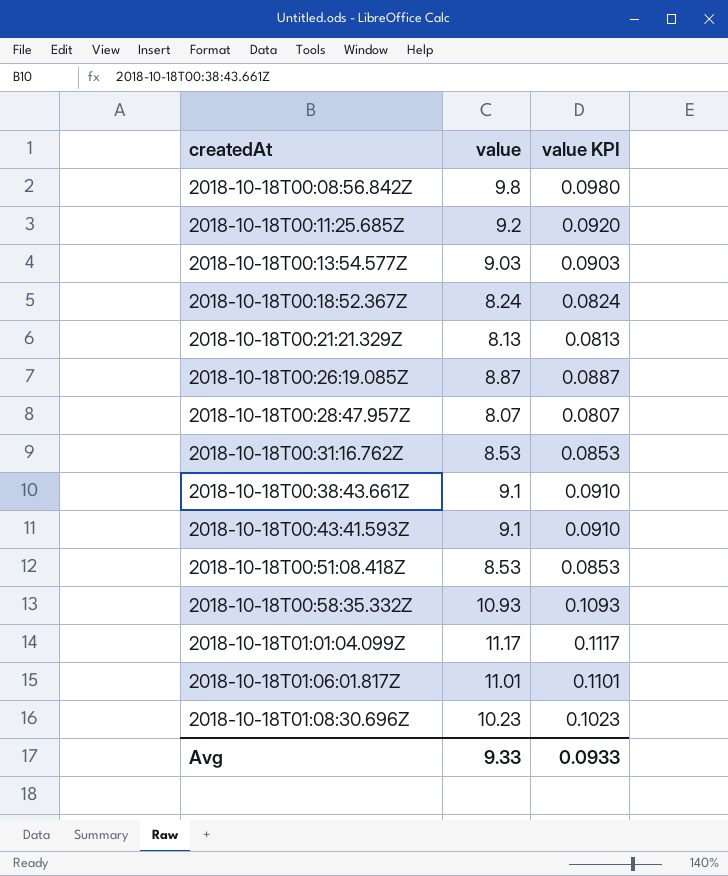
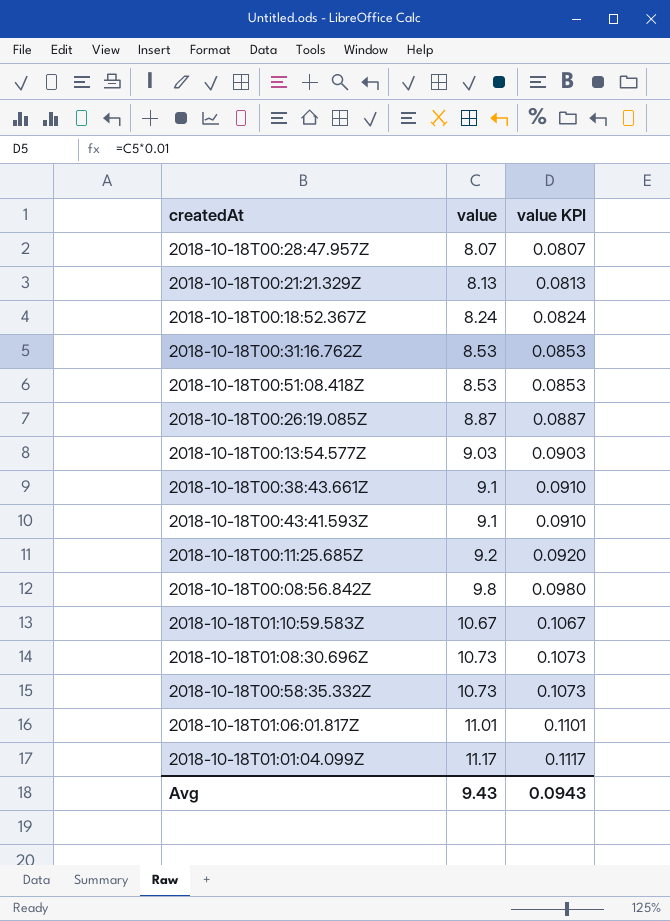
row order: createdAt ascending -> value ascending
row 2018-10-18T01:10:59.583Z: none -> 10.67 | 0.1067
2018-10-18T01:08:30.696Z | value: 10.23 -> 10.73
2018-10-18T01:08:30.696Z | value KPI: 0.1023 -> 0.1073
2018-10-18T00:58:35.332Z | value: 10.93 -> 10.73
2018-10-18T00:58:35.332Z | value KPI: 0.1093 -> 0.1073
Avg | value: 9.33 -> 9.43
Avg | value KPI: 0.0933 -> 0.0943

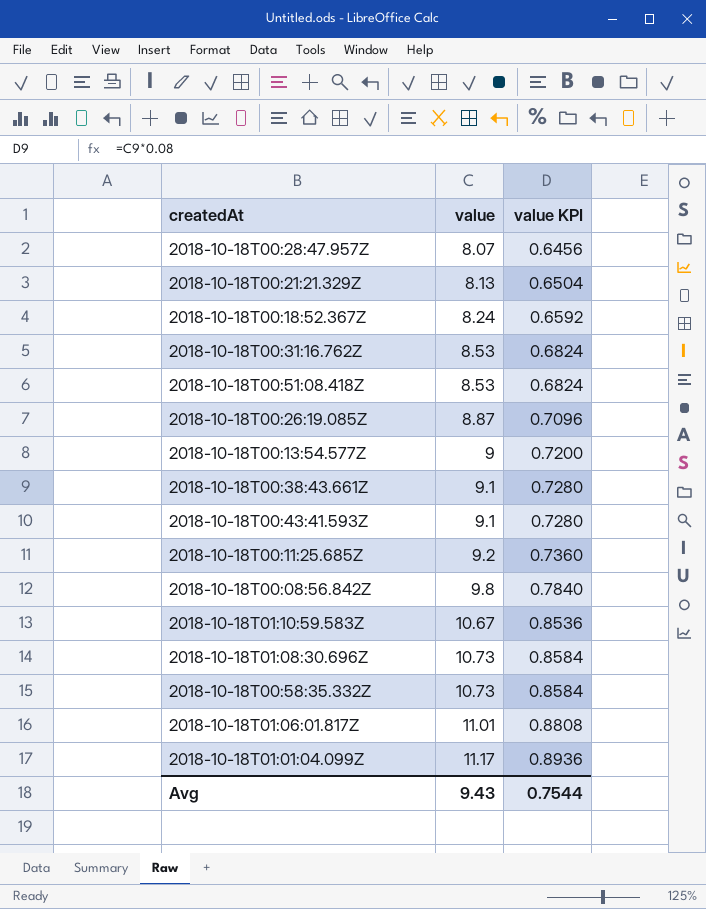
column value KPI | formula: [value] * 0.01 -> [value] * 0.08
2018-10-18T00:13:54.577Z | value: 9.03 -> 9
Avg | value KPI: 0.0943 -> 0.7544

